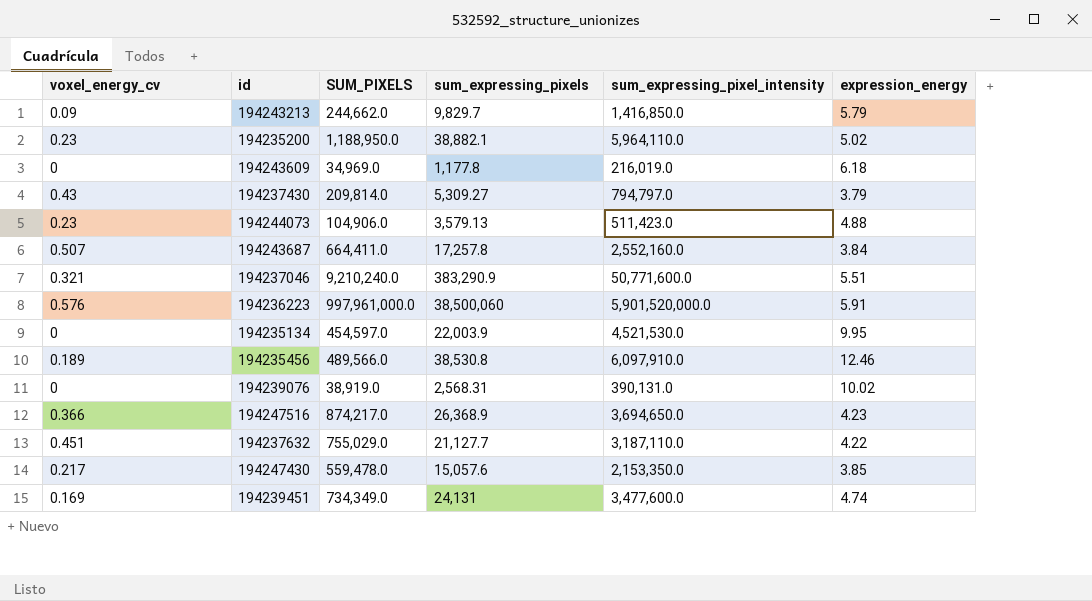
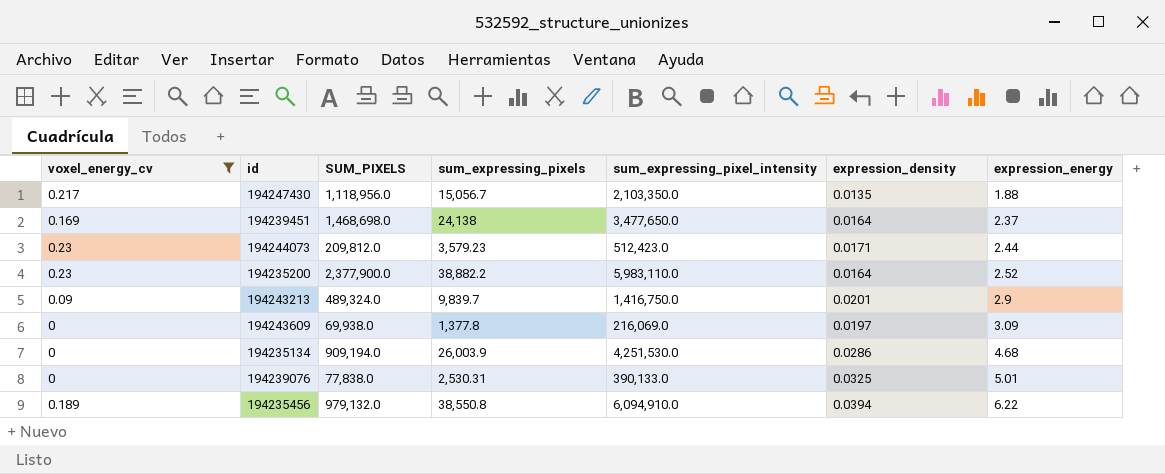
filter: none -> voxel_energy_cv <= 0.23
row order: none -> expression_energy ascending
column expression_density | formula: none -> [sum_expressing_pixels] / [SUM_PIXELS]
194247430 | SUM_PIXELS: 559,478.0 -> 1,118,956.0
194247430 | sum_expressing_pixels: 15,057.6 -> 15,056.7
194247430 | sum_expressing_pixel_intensity: 2,153,350.0 -> 2,103,350.0
194247430 | expression_energy: 3.85 -> 1.88
194239451 | SUM_PIXELS: 734,349.0 -> 1,468,698.0
194239451 | sum_expressing_pixels: 24,131 -> 24,138
194239451 | sum_expressing_pixel_intensity: 3,477,600.0 -> 3,477,650.0
194239451 | expression_energy: 4.74 -> 2.37
194244073 | SUM_PIXELS: 104,906.0 -> 209,812.0
194244073 | sum_expressing_pixels: 3,579.13 -> 3,579.23
194244073 | sum_expressing_pixel_intensity: 511,423.0 -> 512,423.0
194244073 | expression_energy: 4.88 -> 2.44
194235200 | SUM_PIXELS: 1,188,950.0 -> 2,377,900.0
194235200 | sum_expressing_pixels: 38,882.1 -> 38,882.2
194235200 | sum_expressing_pixel_intensity: 5,964,110.0 -> 5,983,110.0
194235200 | expression_energy: 5.02 -> 2.52
194243213 | SUM_PIXELS: 244,662.0 -> 489,324.0
194243213 | sum_expressing_pixels: 9,829.7 -> 9,839.7
194243213 | sum_expressing_pixel_intensity: 1,416,850.0 -> 1,416,750.0
194243213 | expression_energy: 5.79 -> 2.9
194243609 | SUM_PIXELS: 34,969.0 -> 69,938.0
194243609 | sum_expressing_pixels: 1,177.8 -> 1,377.8
194243609 | sum_expressing_pixel_intensity: 216,019.0 -> 216,069.0
194243609 | expression_energy: 6.18 -> 3.09
194235134 | SUM_PIXELS: 454,597.0 -> 909,194.0
194235134 | sum_expressing_pixels: 22,003.9 -> 26,003.9
194235134 | sum_expressing_pixel_intensity: 4,521,530.0 -> 4,251,530.0
194235134 | expression_energy: 9.95 -> 4.68
194239076 | SUM_PIXELS: 38,919.0 -> 77,838.0
194239076 | sum_expressing_pixels: 2,568.31 -> 2,530.31
194239076 | sum_expressing_pixel_intensity: 390,131.0 -> 390,133.0
194239076 | expression_energy: 10.02 -> 5.01
194235456 | SUM_PIXELS: 489,566.0 -> 979,132.0
194235456 | sum_expressing_pixels: 38,530.8 -> 38,550.8
194235456 | sum_expressing_pixel_intensity: 6,097,910.0 -> 6,094,910.0
194235456 | expression_energy: 12.46 -> 6.22

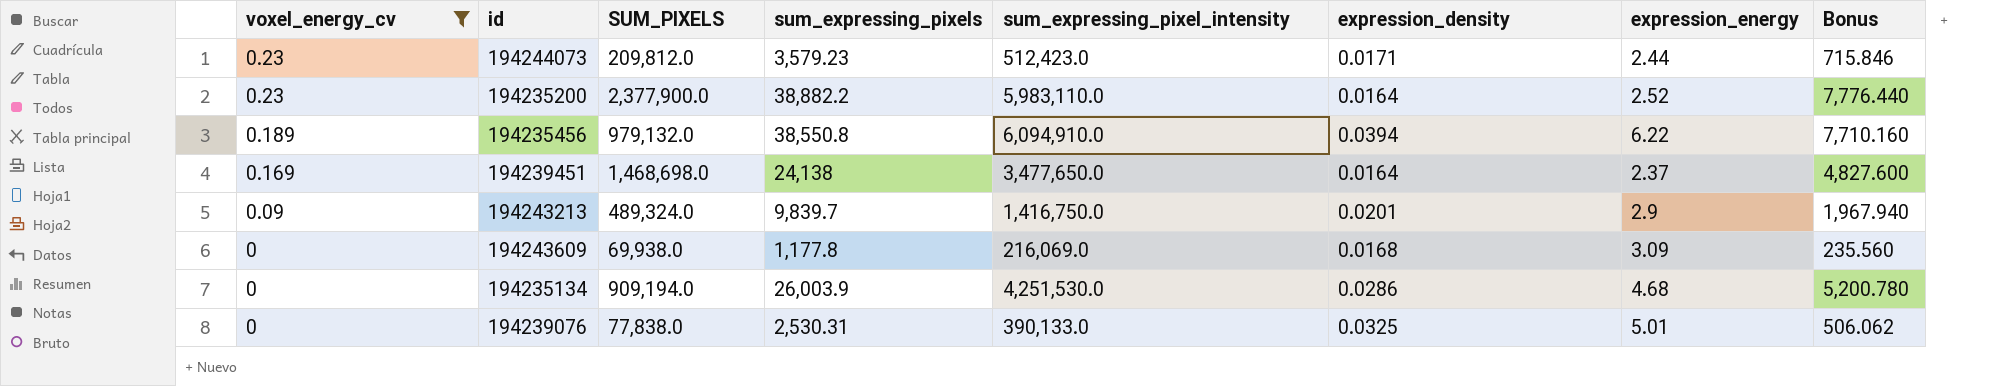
row order: expression_energy ascending -> voxel_energy_cv descending
column Bonus | formula: none -> [sum_expressing_pixels] * 0.2
row 194247430: 0.217 | 1,118,956.0 | 15,056.7 | 2,103,350.0 | 0.0135 | 1.88 -> none
194243609 | sum_expressing_pixels: 1,377.8 -> 1,177.8
194243609 | expression_density: 0.0197 -> 0.0168

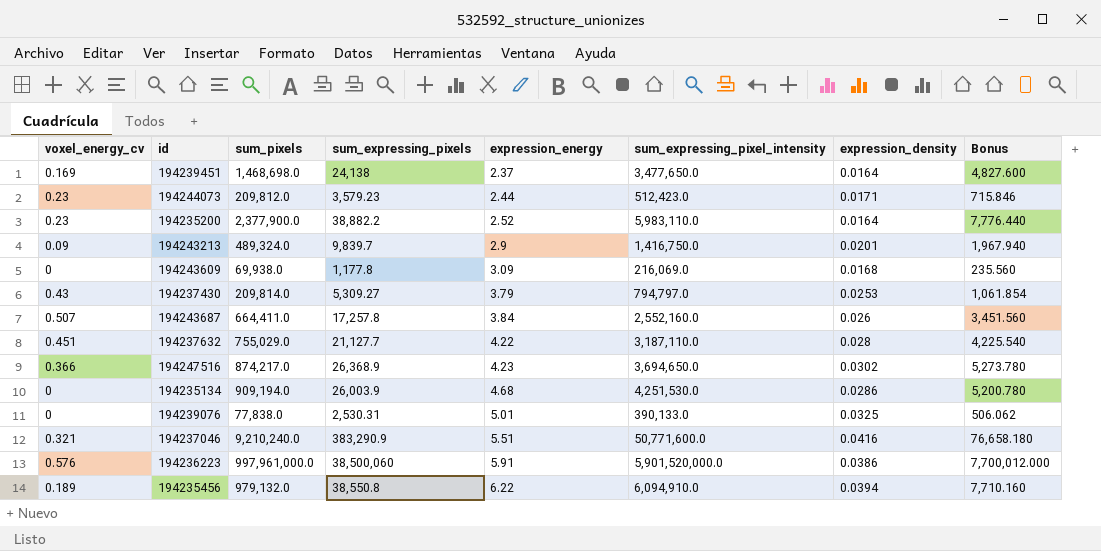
filter: voxel_energy_cv <= 0.23 -> none
row order: voxel_energy_cv descending -> expression_energy ascending
column name: SUM_PIXELS -> sum_pixels
column expression_energy | position: 7 -> 5

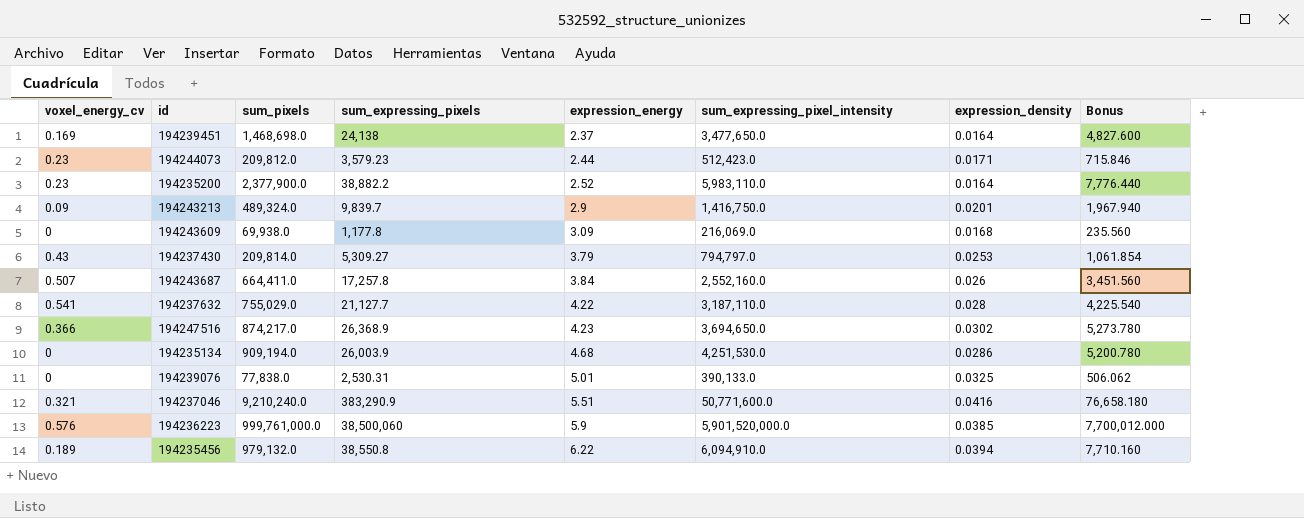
194237632 | voxel_energy_cv: 0.451 -> 0.541
194236223 | sum_pixels: 997,961,000.0 -> 999,761,000.0
194236223 | expression_energy: 5.91 -> 5.9
194236223 | expression_density: 0.0386 -> 0.0385

